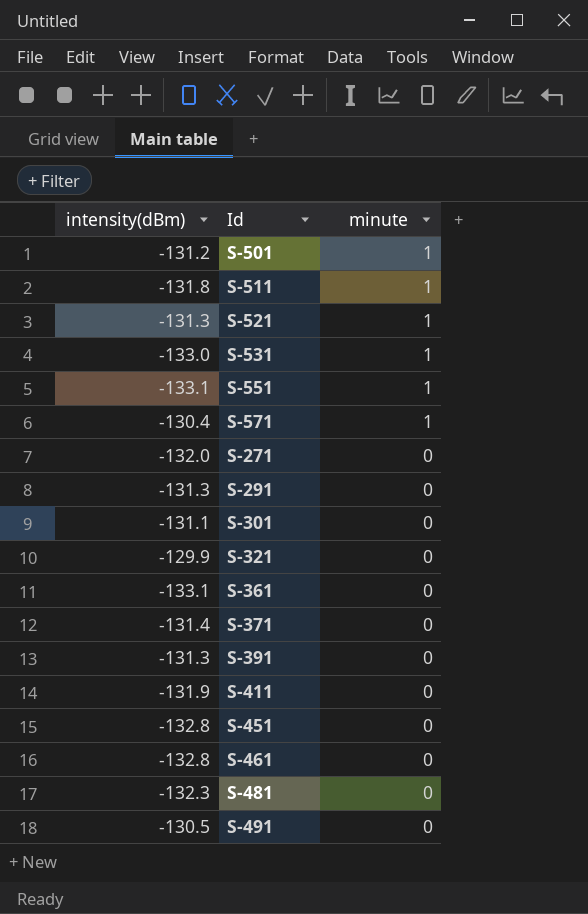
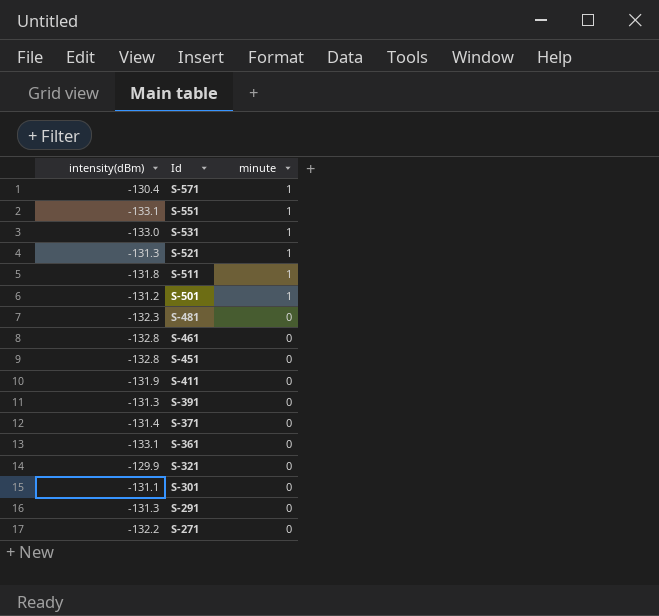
row order: minute descending -> Id descending
row S-491: -130.5 | 0 -> none
S-271 | intensity(dBm): -132.0 -> -132.2

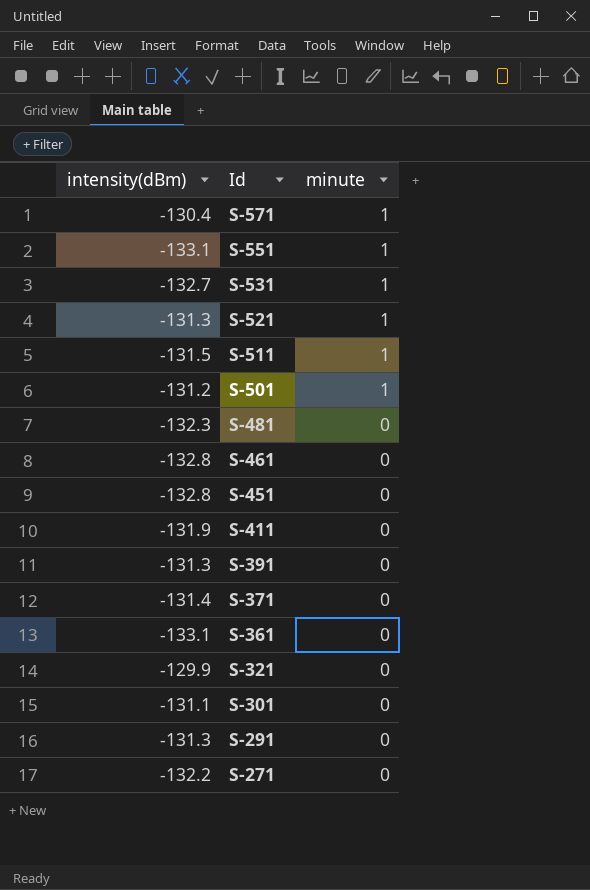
S-531 | intensity(dBm): -133.0 -> -132.7
S-511 | intensity(dBm): -131.8 -> -131.5

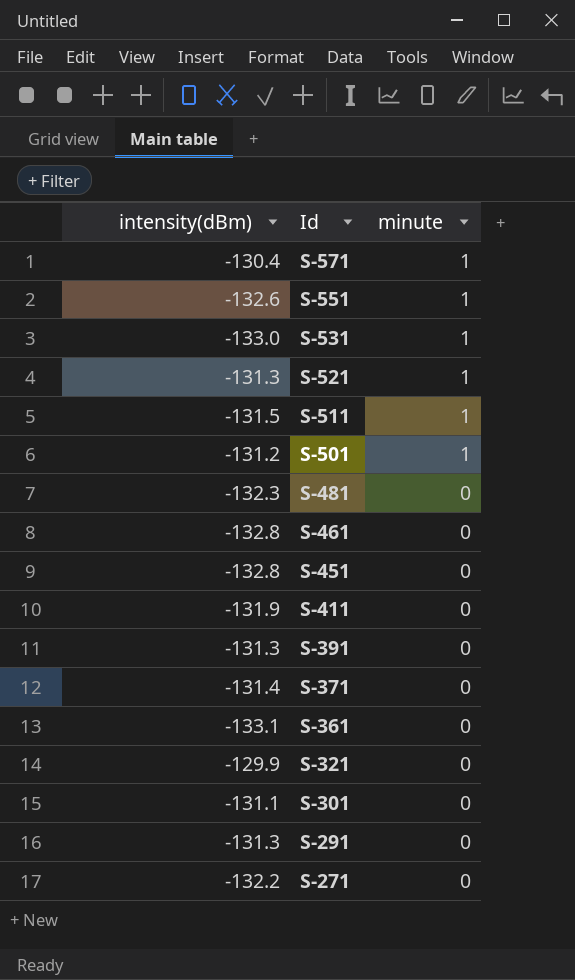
S-551 | intensity(dBm): -133.1 -> -132.6
S-531 | intensity(dBm): -132.7 -> -133.0

